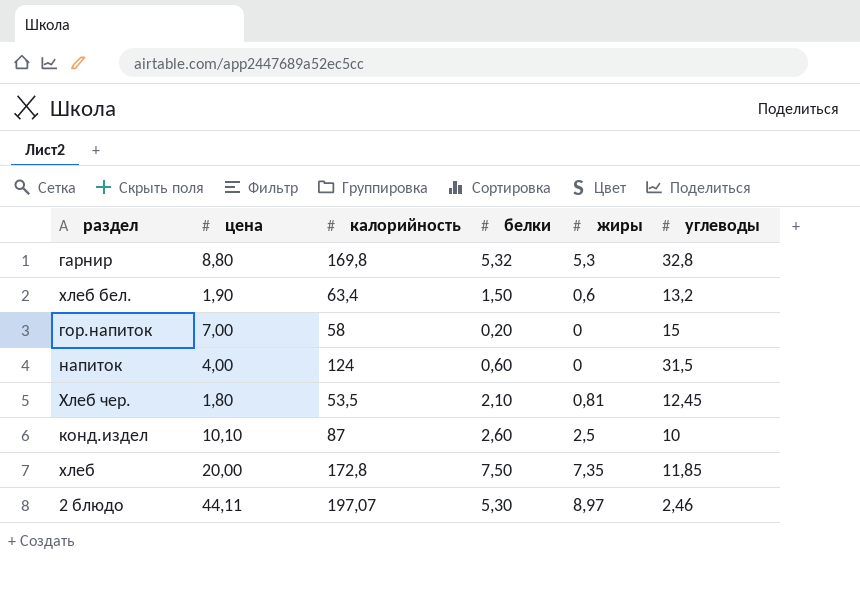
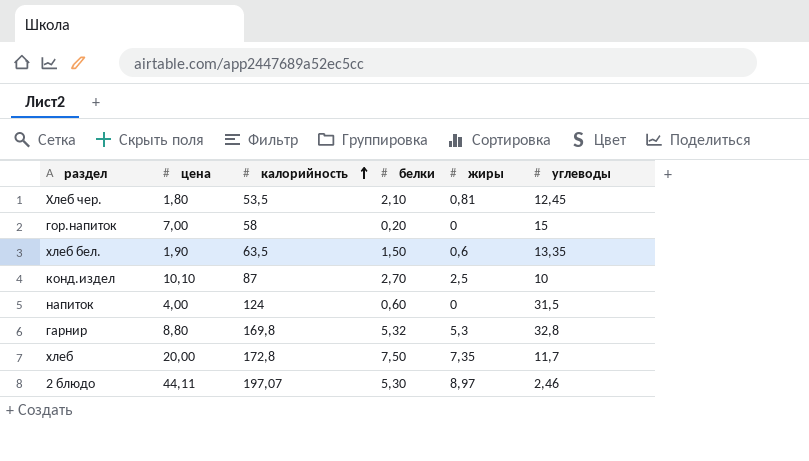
row order: none -> калорийность ascending
хлеб бел. | калорийность: 63,4 -> 63,5
хлеб бел. | углеводы: 13,2 -> 13,35
конд.издел | белки: 2,60 -> 2,70
хлеб | углеводы: 11,85 -> 11,7

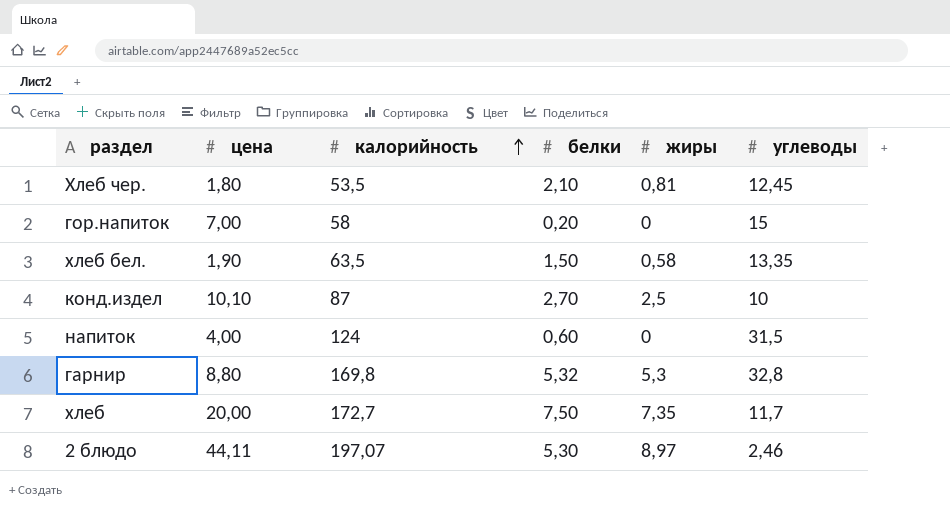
хлеб бел. | жиры: 0,6 -> 0,58
хлеб | калорийность: 172,8 -> 172,7

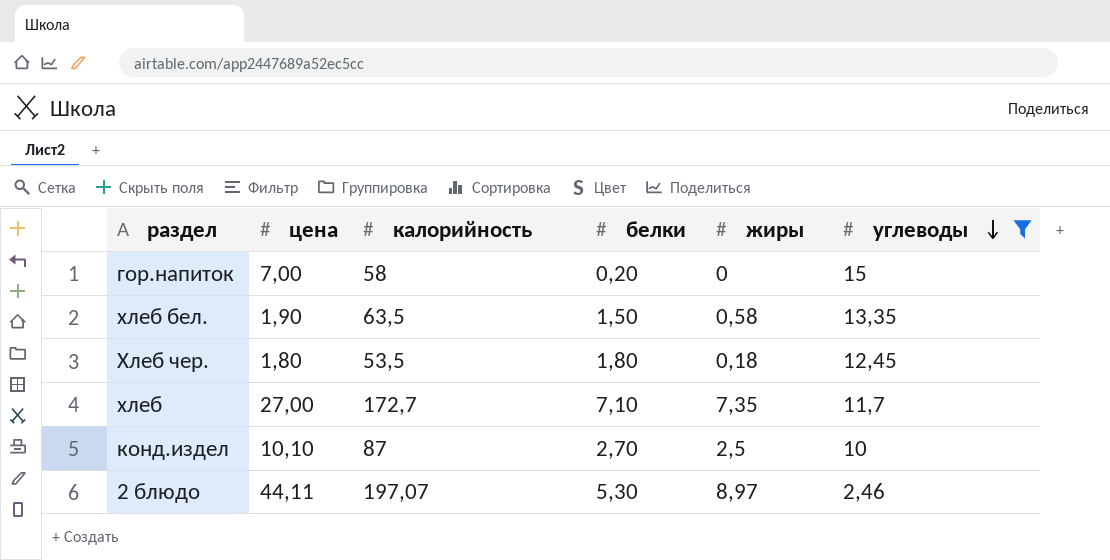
filter: none -> углеводы <= 15
row order: калорийность ascending -> углеводы descending
Хлеб чер. | белки: 2,10 -> 1,80
Хлеб чер. | жиры: 0,81 -> 0,18
хлеб | цена: 20,00 -> 27,00
хлеб | белки: 7,50 -> 7,10

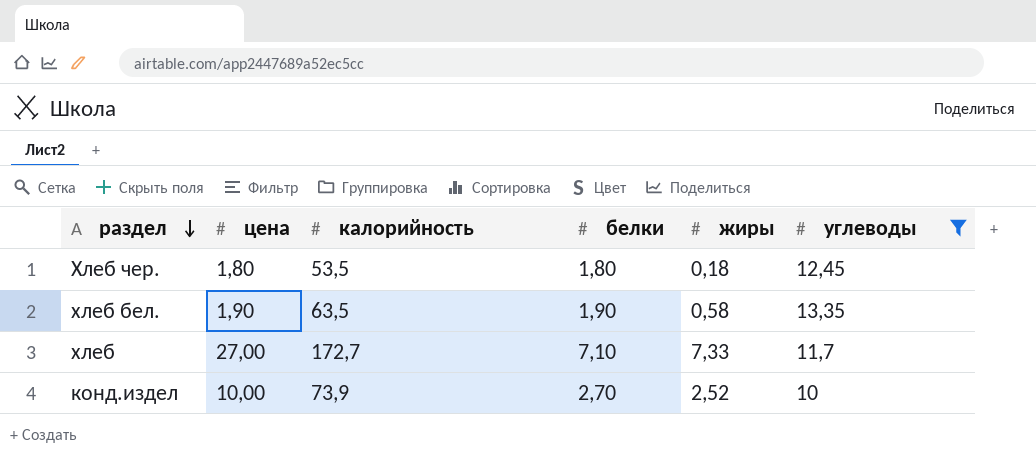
row order: углеводы descending -> раздел descending
row гор.напиток: 7,00 | 58 | 0,20 | 0 | 15 -> none
row 2 блюдо: 44,11 | 197,07 | 5,30 | 8,97 | 2,46 -> none
хлеб бел. | белки: 1,50 -> 1,90
хлеб | жиры: 7,35 -> 7,33
конд.издел | цена: 10,10 -> 10,00
конд.издел | калорийность: 87 -> 73,9
конд.издел | жиры: 2,5 -> 2,52

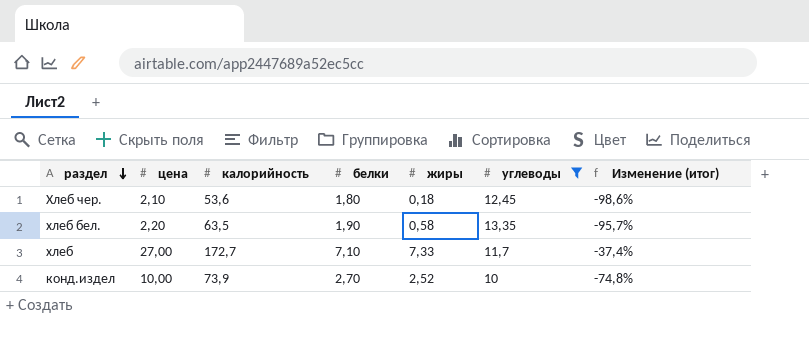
column Изменение (итог) | formula: none -> ([жиры] - [углеводы]) / [углеводы]
Хлеб чер. | цена: 1,80 -> 2,10
Хлеб чер. | калорийность: 53,5 -> 53,6
хлеб бел. | цена: 1,90 -> 2,20

